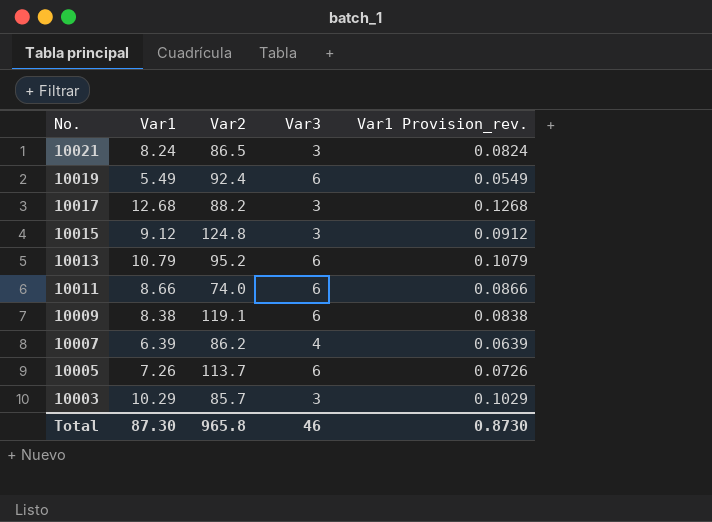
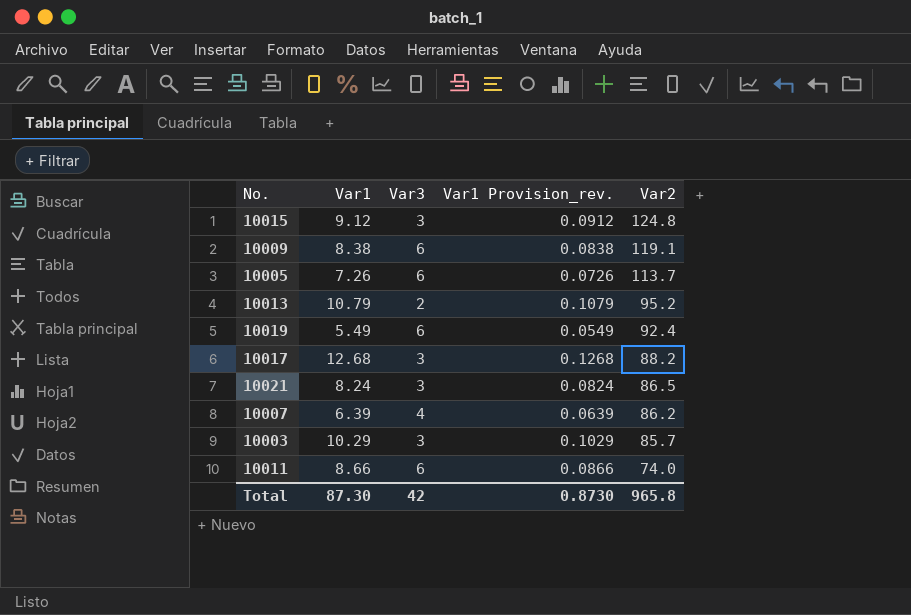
row order: No. descending -> Var2 descending
column Var2 | position: 3 -> 5
10013 | Var3: 6 -> 2
Total | Var3: 46 -> 42

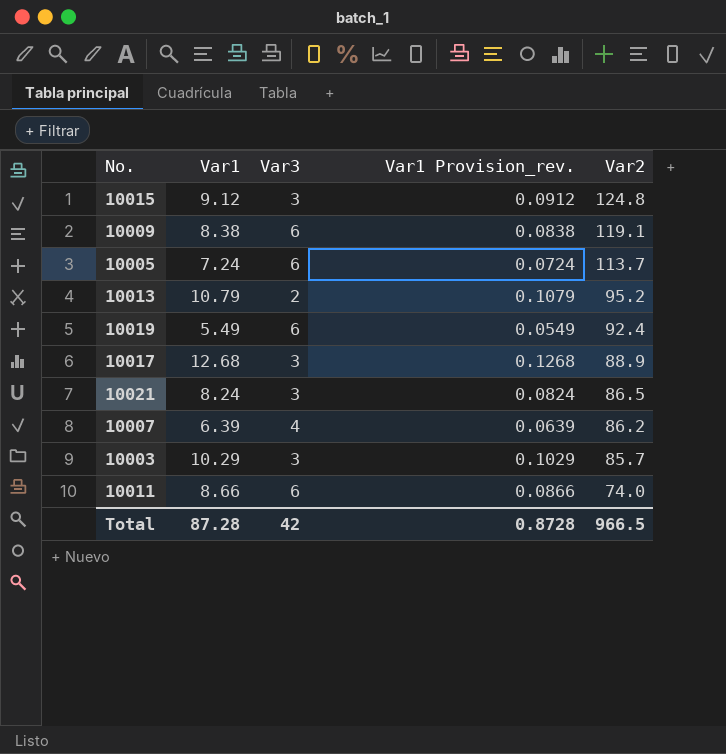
10005 | Var1: 7.26 -> 7.24
10005 | Var1 Provision_rev.: 0.0726 -> 0.0724
10017 | Var2: 88.2 -> 88.9
Total | Var1: 87.30 -> 87.28
Total | Var1 Provision_rev.: 0.8730 -> 0.8728
Total | Var2: 965.8 -> 966.5

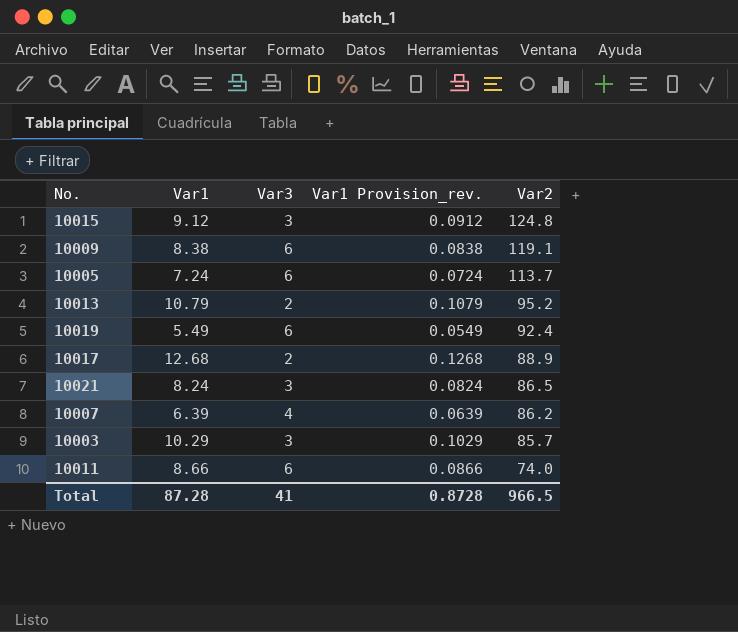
10017 | Var3: 3 -> 2
Total | Var3: 42 -> 41

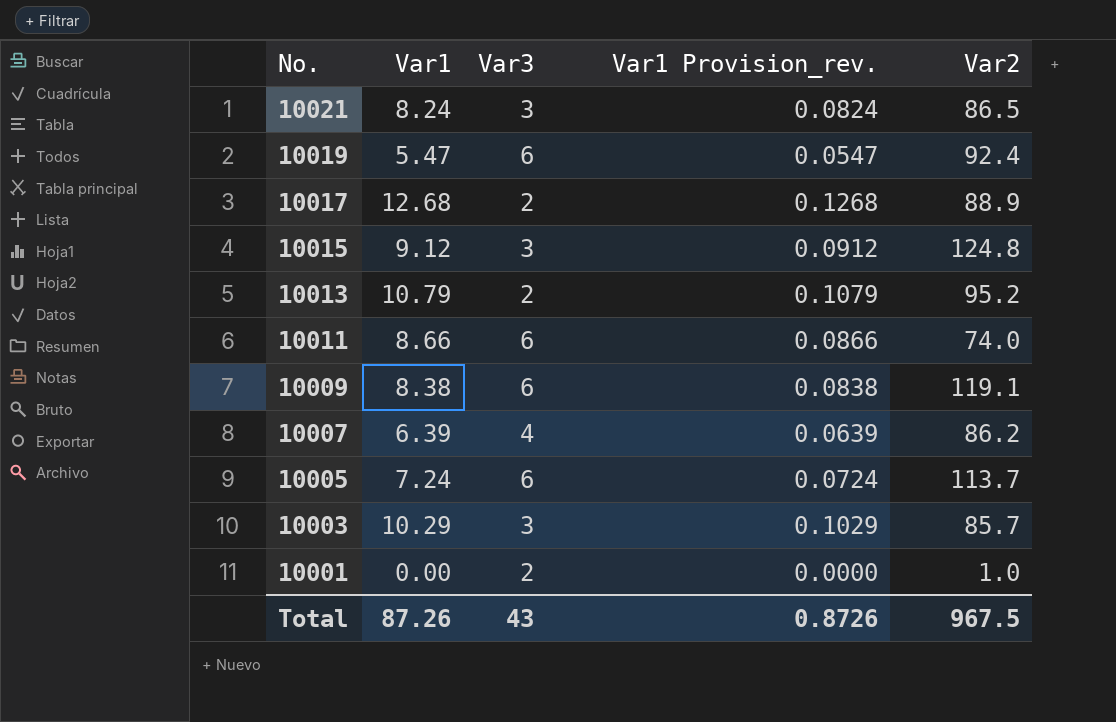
row order: Var2 descending -> No. descending
10019 | Var1: 5.49 -> 5.47
10019 | Var1 Provision_rev.: 0.0549 -> 0.0547
row 10001: none -> 0.00 | 2 | 0.0000 | 1.0
Total | Var1: 87.28 -> 87.26
Total | Var3: 41 -> 43
Total | Var1 Provision_rev.: 0.8728 -> 0.8726
Total | Var2: 966.5 -> 967.5

